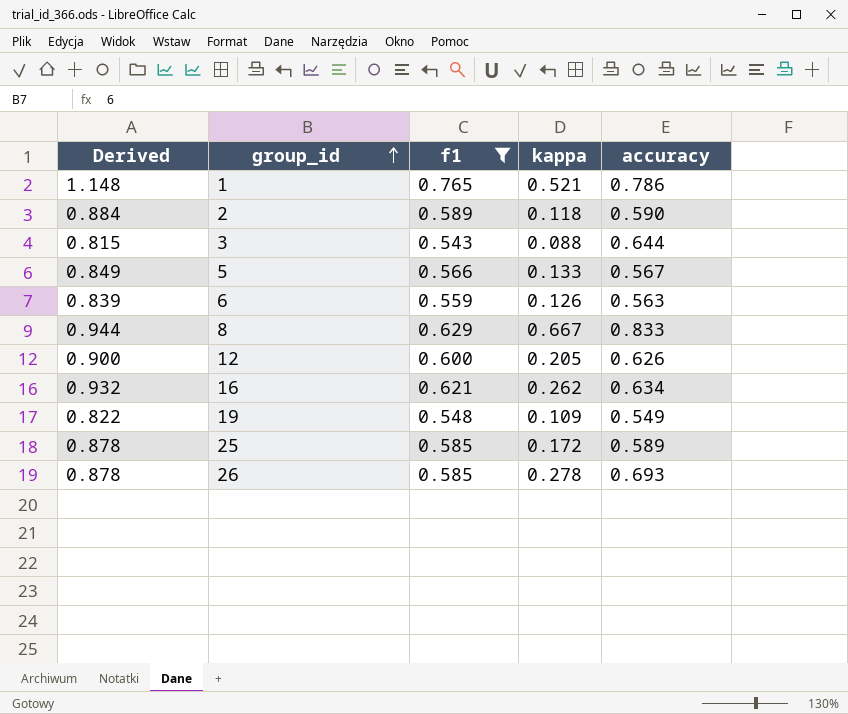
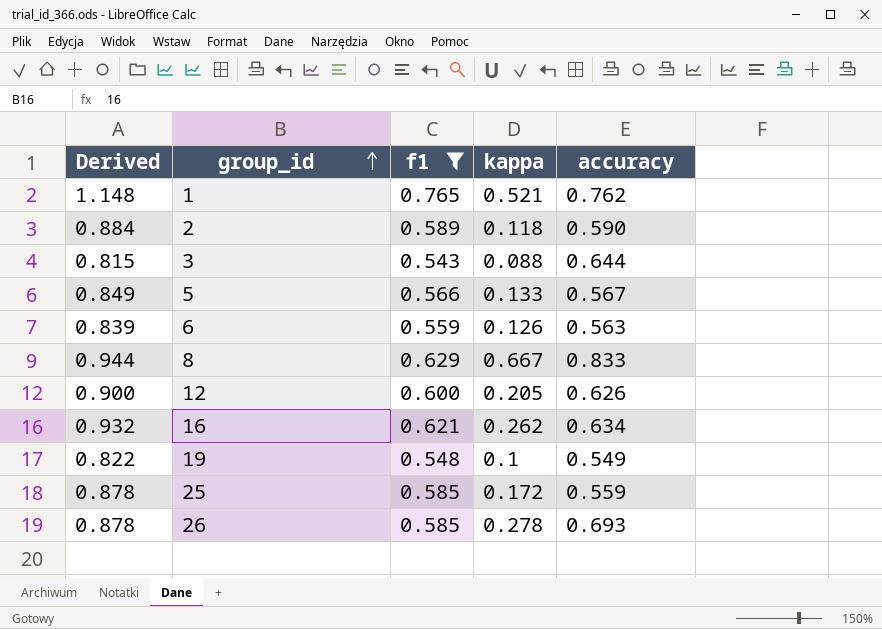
1 | accuracy: 0.786 -> 0.762
19 | kappa: 0.109 -> 0.1
25 | accuracy: 0.589 -> 0.559

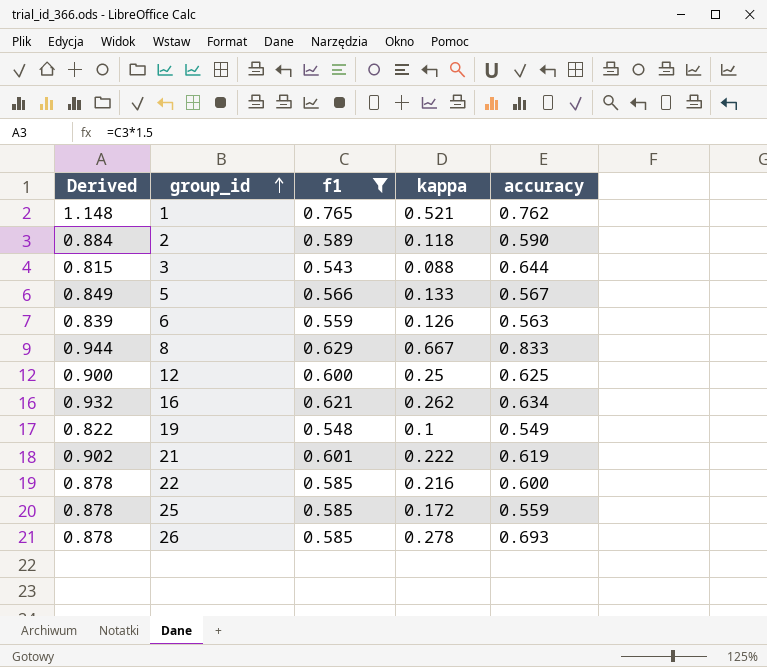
12 | kappa: 0.205 -> 0.25
12 | accuracy: 0.626 -> 0.625
row 21: none -> 0.902 | 0.601 | 0.222 | 0.619
row 22: none -> 0.878 | 0.585 | 0.216 | 0.600

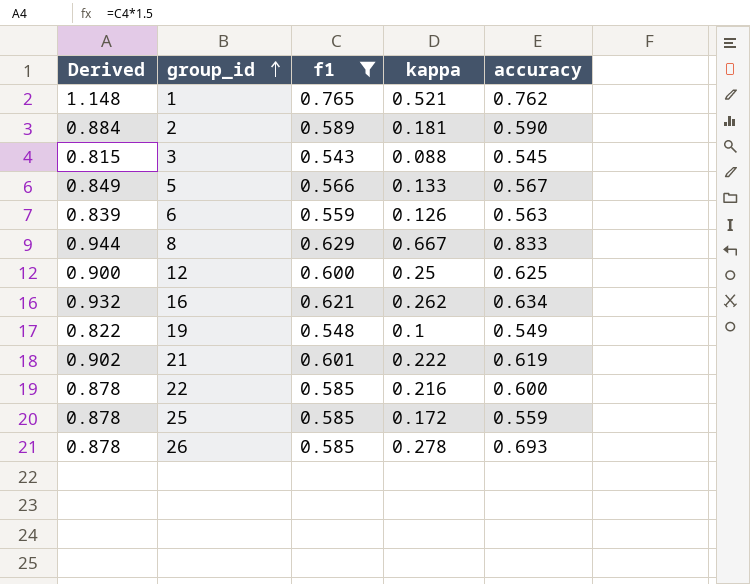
2 | kappa: 0.118 -> 0.181
3 | accuracy: 0.644 -> 0.545

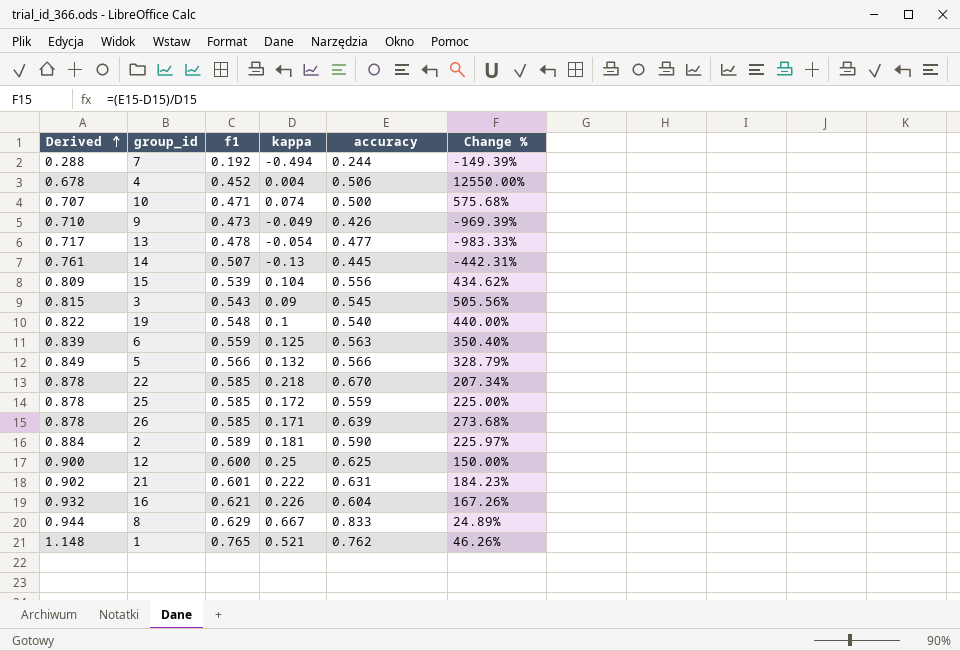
filter: f1 >= 0.543 -> none
row order: group_id ascending -> Derived ascending
column Change % | formula: none -> ([accuracy] - [kappa]) / [kappa]
3 | kappa: 0.088 -> 0.09
19 | accuracy: 0.549 -> 0.540
6 | kappa: 0.126 -> 0.125
5 | kappa: 0.133 -> 0.132
5 | accuracy: 0.567 -> 0.566
22 | kappa: 0.216 -> 0.218
22 | accuracy: 0.600 -> 0.670
26 | kappa: 0.278 -> 0.171
26 | accuracy: 0.693 -> 0.639
21 | accuracy: 0.619 -> 0.631
16 | kappa: 0.262 -> 0.226
16 | accuracy: 0.634 -> 0.604

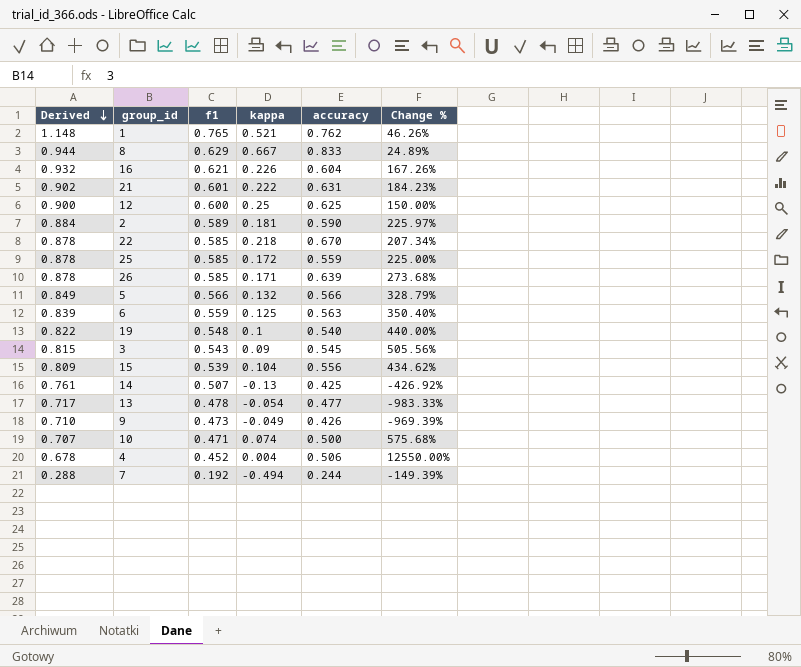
row order: Derived ascending -> Derived descending
14 | accuracy: 0.445 -> 0.425
14 | Change %: -442.31% -> -426.92%

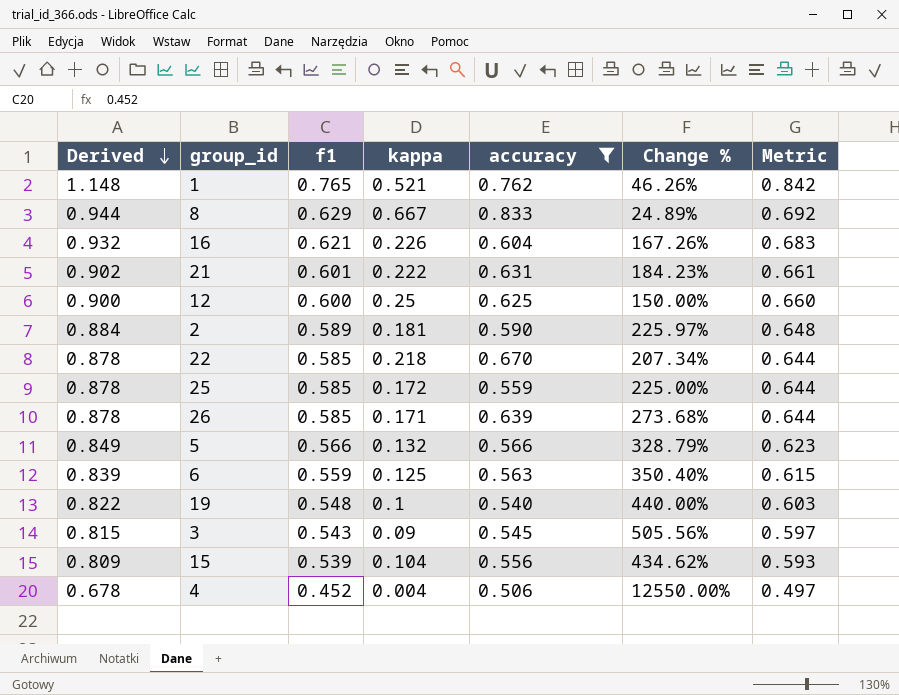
filter: none -> accuracy >= 0.506
column Metric | formula: none -> [f1] * 1.1

